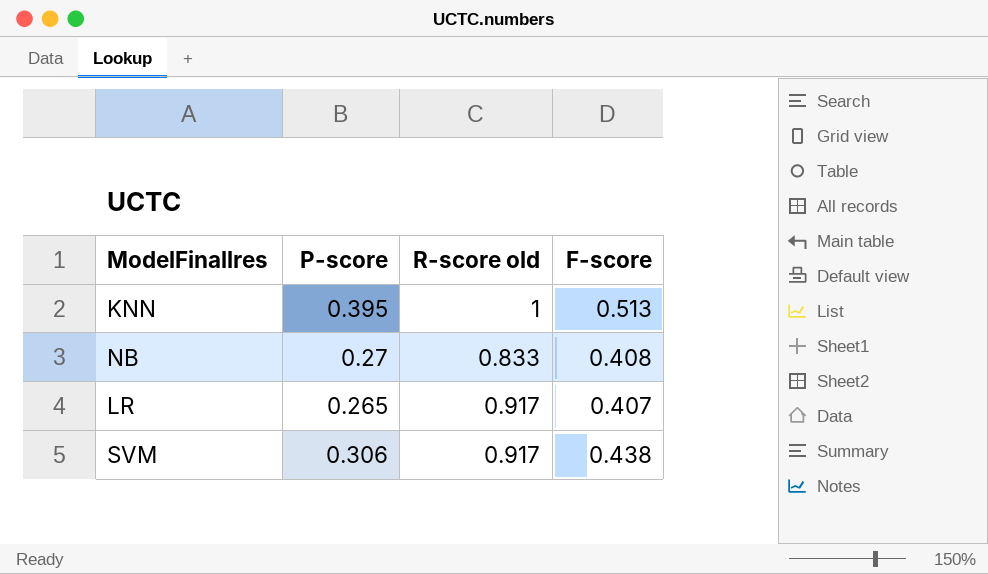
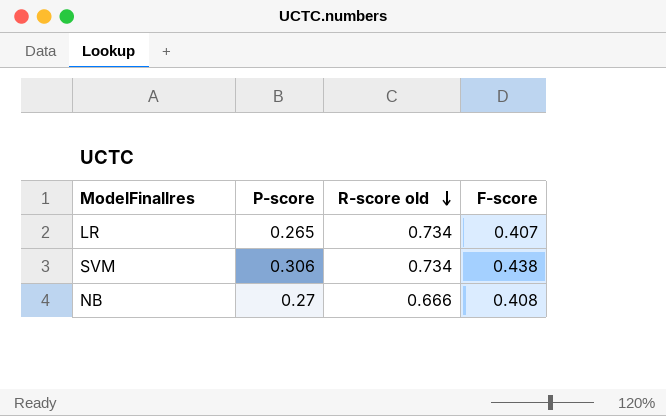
row order: none -> R-score old descending
row KNN: 0.395 | 1 | 0.513 -> none
LR | R-score old: 0.917 -> 0.734
SVM | R-score old: 0.917 -> 0.734
NB | R-score old: 0.833 -> 0.666

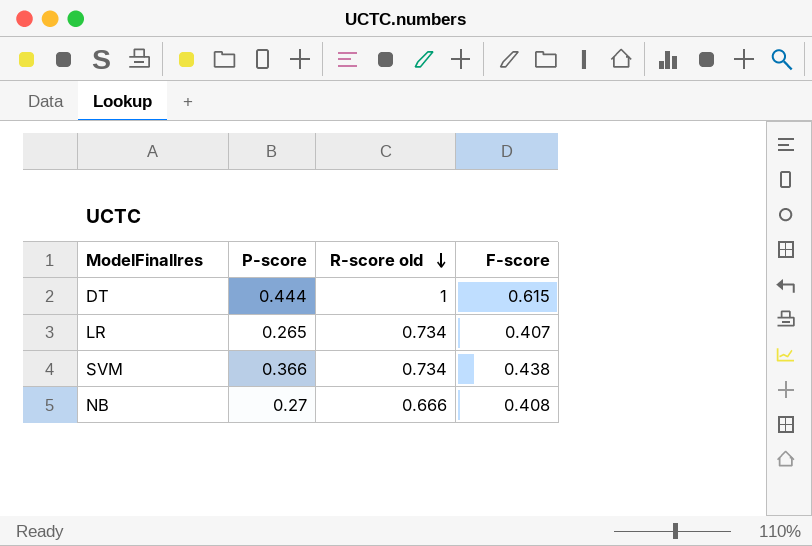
row DT: none -> 0.444 | 1 | 0.615
SVM | P-score: 0.306 -> 0.366

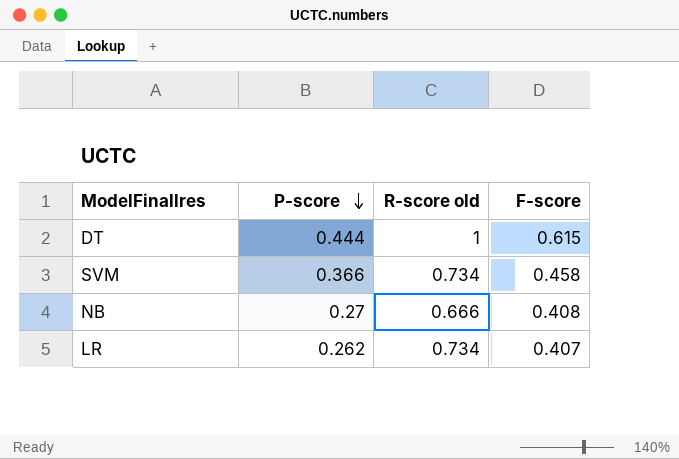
row order: R-score old descending -> P-score descending
SVM | F-score: 0.438 -> 0.458
LR | P-score: 0.265 -> 0.262

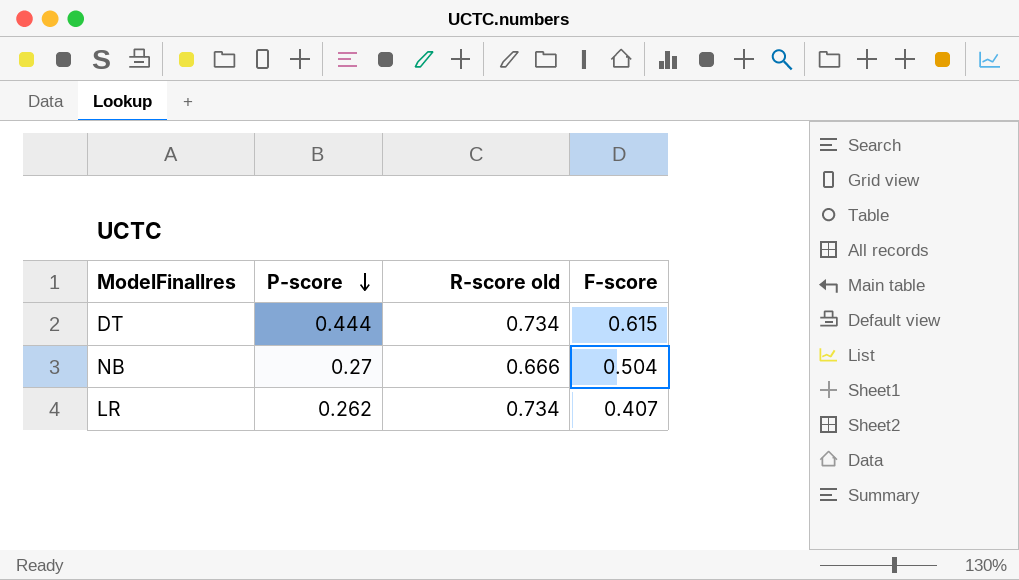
row SVM: 0.366 | 0.734 | 0.458 -> none
DT | R-score old: 1 -> 0.734
NB | F-score: 0.408 -> 0.504

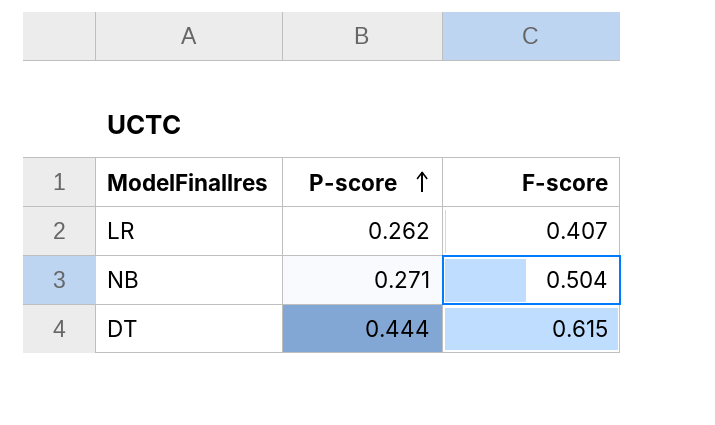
row order: P-score descending -> P-score ascending
column R-score old | position: 3 -> none
NB | P-score: 0.27 -> 0.271

